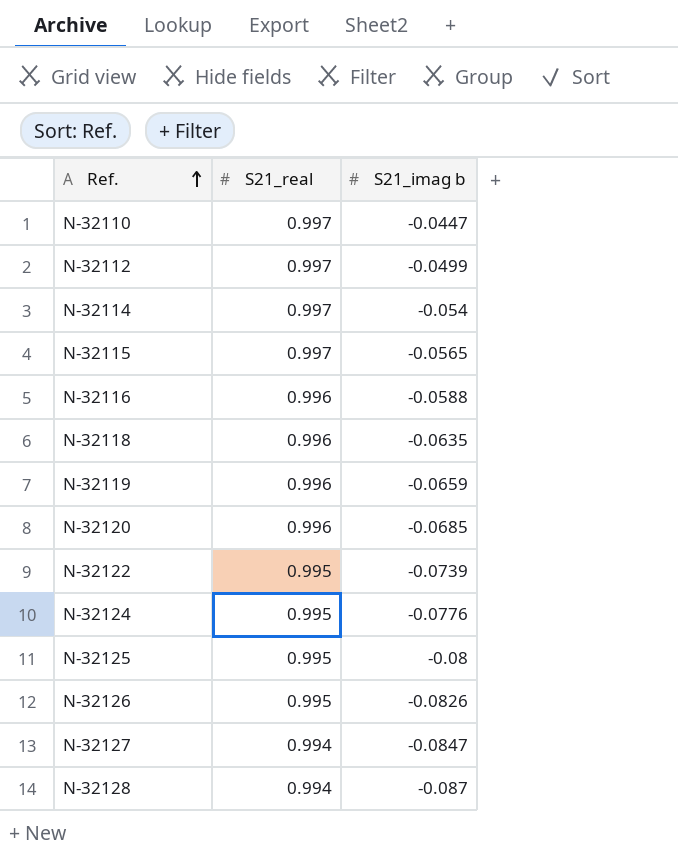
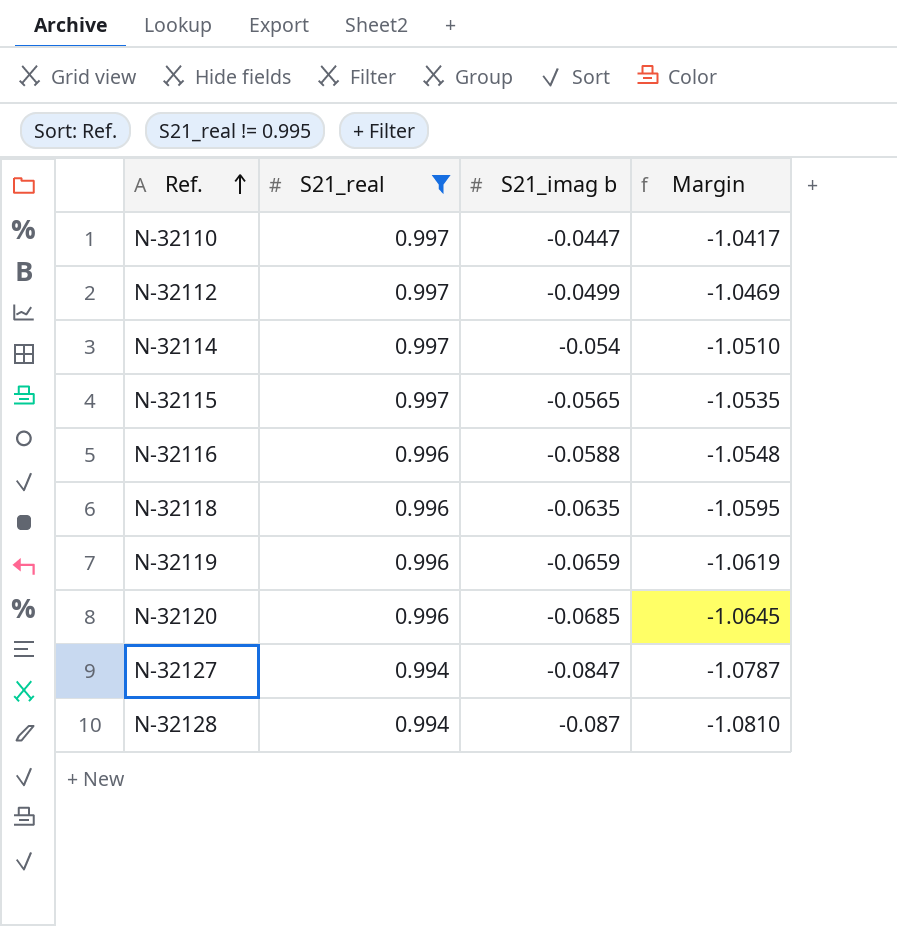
filter: none -> S21_real != 0.995
column Margin | formula: none -> [S21_imag b] - [S21_real]

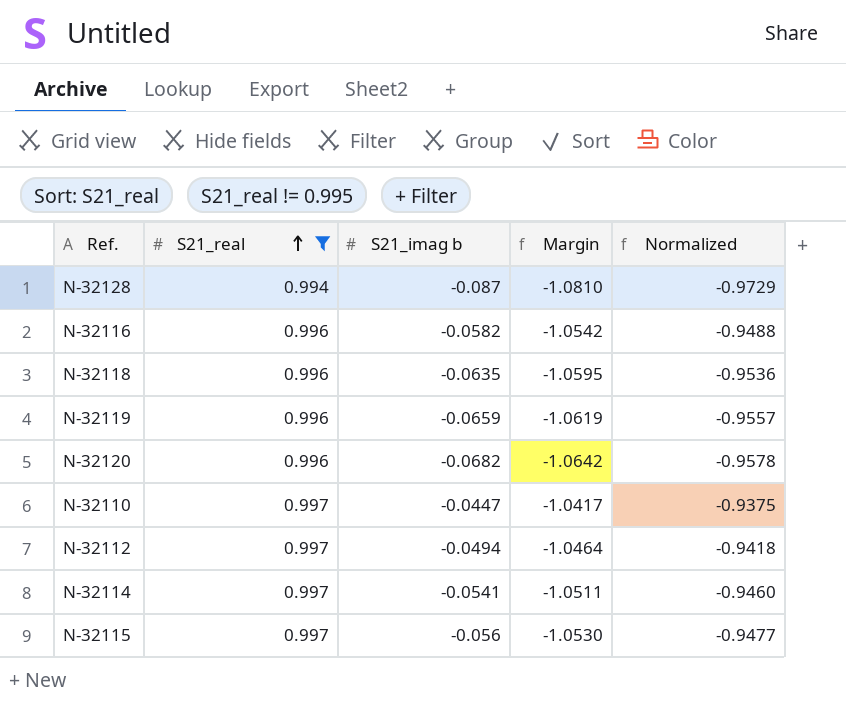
row order: Ref. ascending -> S21_real ascending
column Normalized | formula: none -> [Margin] * 0.9
row N-32127: 0.994 | -0.0847 | -1.0787 -> none
N-32116 | S21_imag b: -0.0588 -> -0.0582
N-32116 | Margin: -1.0548 -> -1.0542
N-32120 | S21_imag b: -0.0685 -> -0.0682
N-32120 | Margin: -1.0645 -> -1.0642
N-32112 | S21_imag b: -0.0499 -> -0.0494
N-32112 | Margin: -1.0469 -> -1.0464
N-32114 | S21_imag b: -0.054 -> -0.0541
N-32114 | Margin: -1.0510 -> -1.0511
N-32115 | S21_imag b: -0.0565 -> -0.056
N-32115 | Margin: -1.0535 -> -1.0530

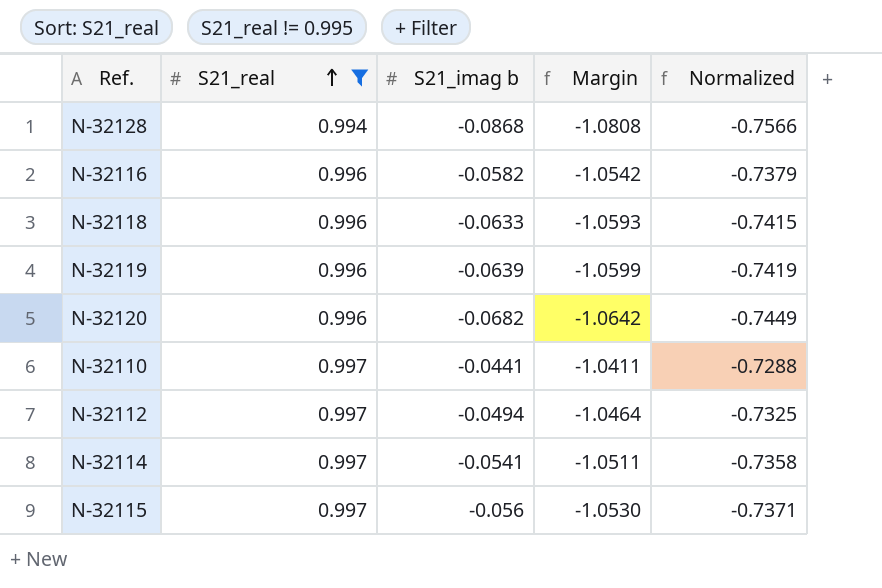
column Normalized | formula: [Margin] * 0.9 -> [Margin] * 0.7
N-32128 | S21_imag b: -0.087 -> -0.0868
N-32128 | Margin: -1.0810 -> -1.0808
N-32118 | S21_imag b: -0.0635 -> -0.0633
N-32118 | Margin: -1.0595 -> -1.0593
N-32119 | S21_imag b: -0.0659 -> -0.0639
N-32119 | Margin: -1.0619 -> -1.0599
N-32110 | S21_imag b: -0.0447 -> -0.0441
N-32110 | Margin: -1.0417 -> -1.0411

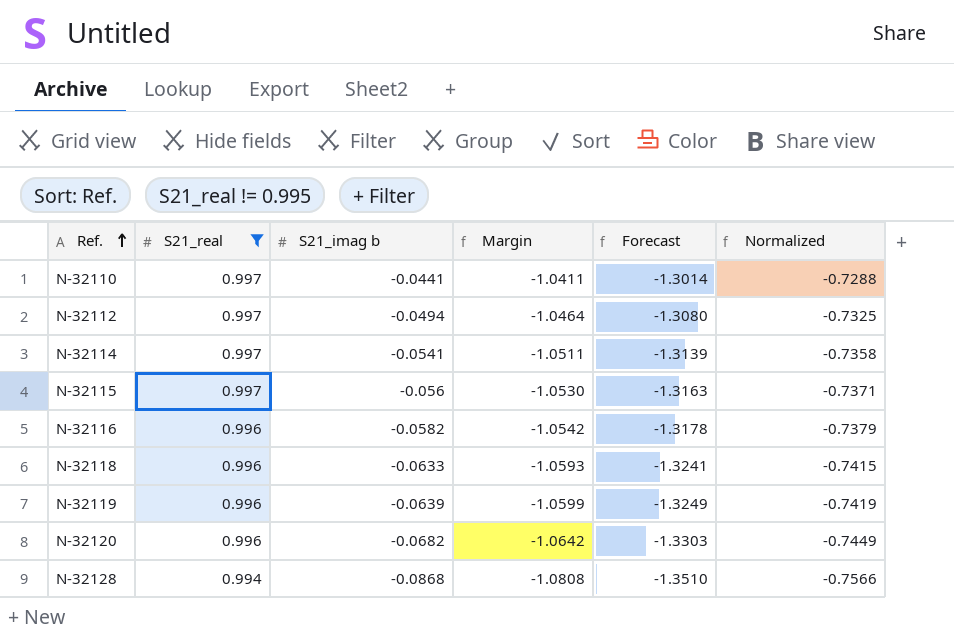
row order: S21_real ascending -> Ref. ascending
column Forecast | formula: none -> [Margin] * 1.25

